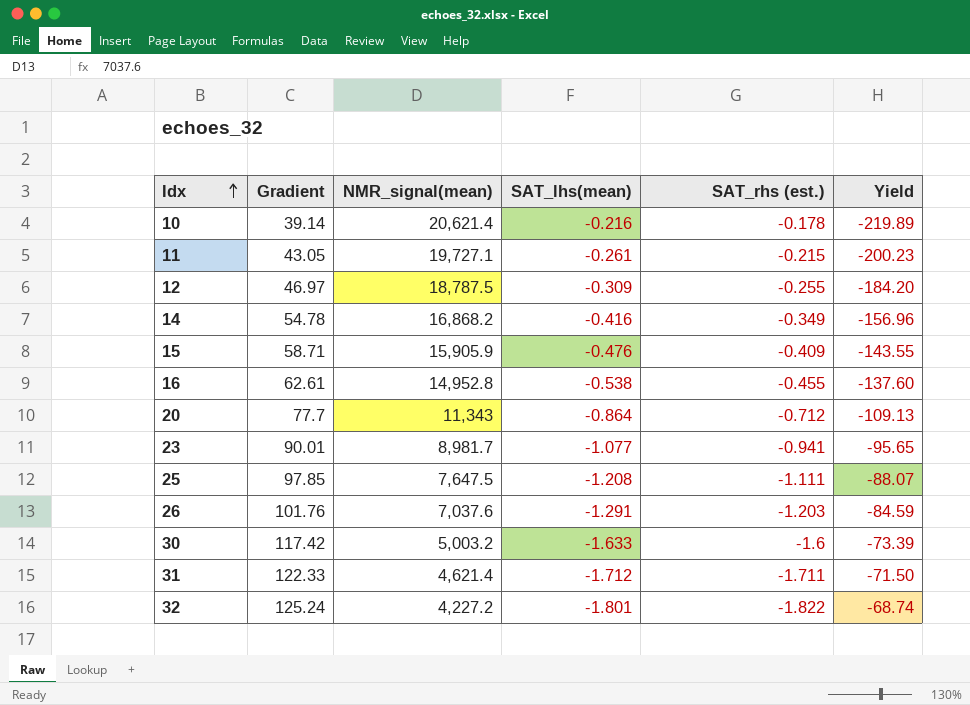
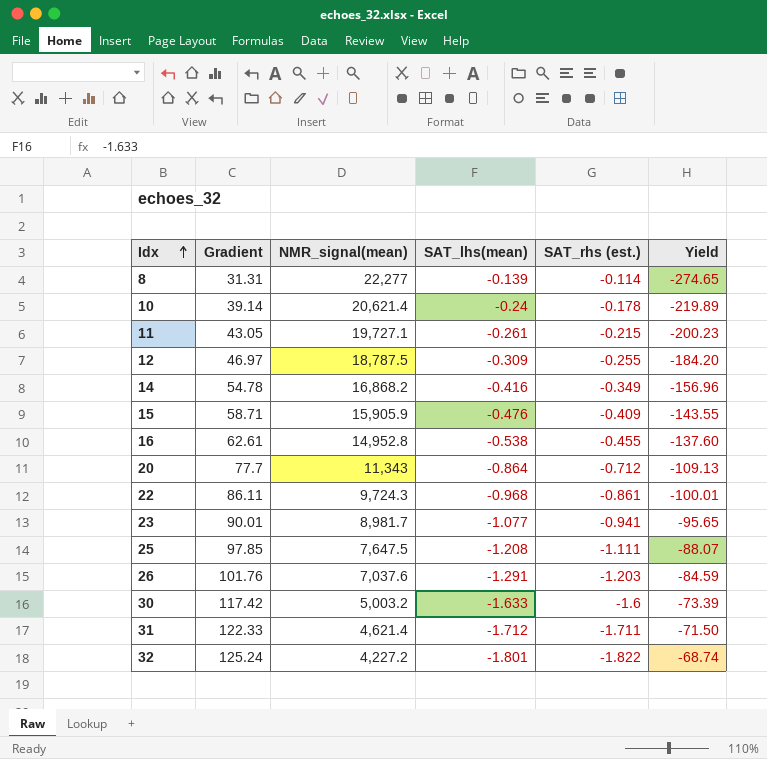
row 8: none -> 31.31 | 22,277 | -0.139 | -0.114 | -274.65
10 | SAT_lhs(mean): -0.216 -> -0.24
row 22: none -> 86.11 | 9,724.3 | -0.968 | -0.861 | -100.01

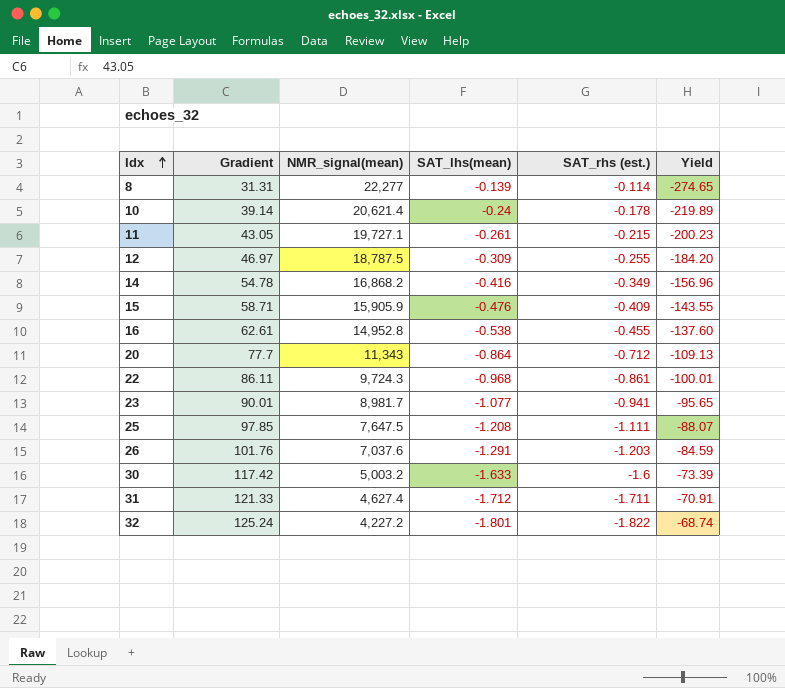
31 | Gradient: 122.33 -> 121.33
31 | NMR_signal(mean): 4,621.4 -> 4,627.4
31 | Yield: -71.50 -> -70.91

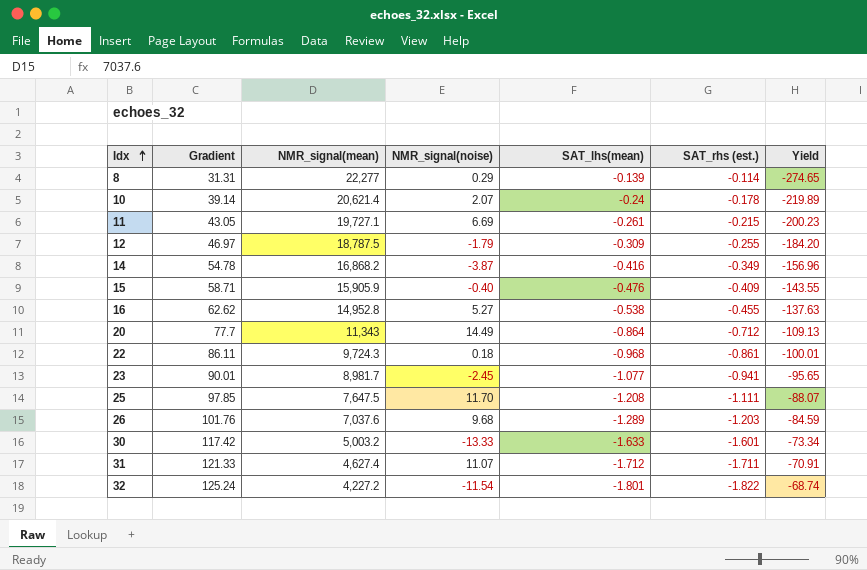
column NMR_signal(noise) | position: none -> 4
16 | Gradient: 62.61 -> 62.62
16 | Yield: -137.60 -> -137.63
26 | SAT_lhs(mean): -1.291 -> -1.289
30 | SAT_rhs (est.): -1.6 -> -1.601
30 | Yield: -73.39 -> -73.34

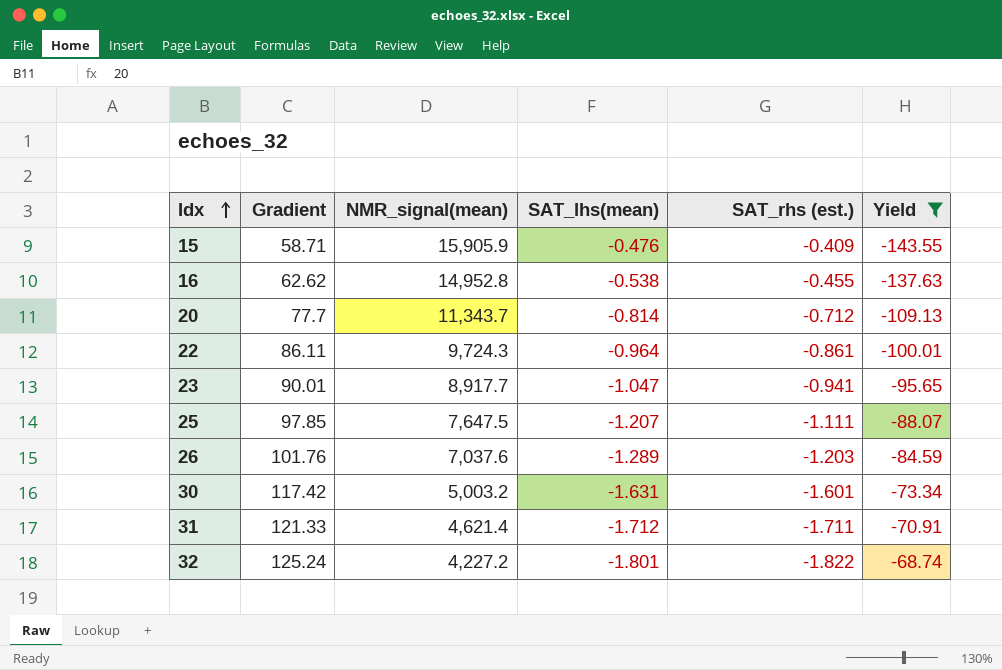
filter: none -> Yield >= -143.55
column NMR_signal(noise) | position: 4 -> none
20 | NMR_signal(mean): 11,343 -> 11,343.7
20 | SAT_lhs(mean): -0.864 -> -0.814
22 | SAT_lhs(mean): -0.968 -> -0.964
23 | NMR_signal(mean): 8,981.7 -> 8,917.7
23 | SAT_lhs(mean): -1.077 -> -1.047
25 | SAT_lhs(mean): -1.208 -> -1.207
30 | SAT_lhs(mean): -1.633 -> -1.631
31 | NMR_signal(mean): 4,627.4 -> 4,621.4

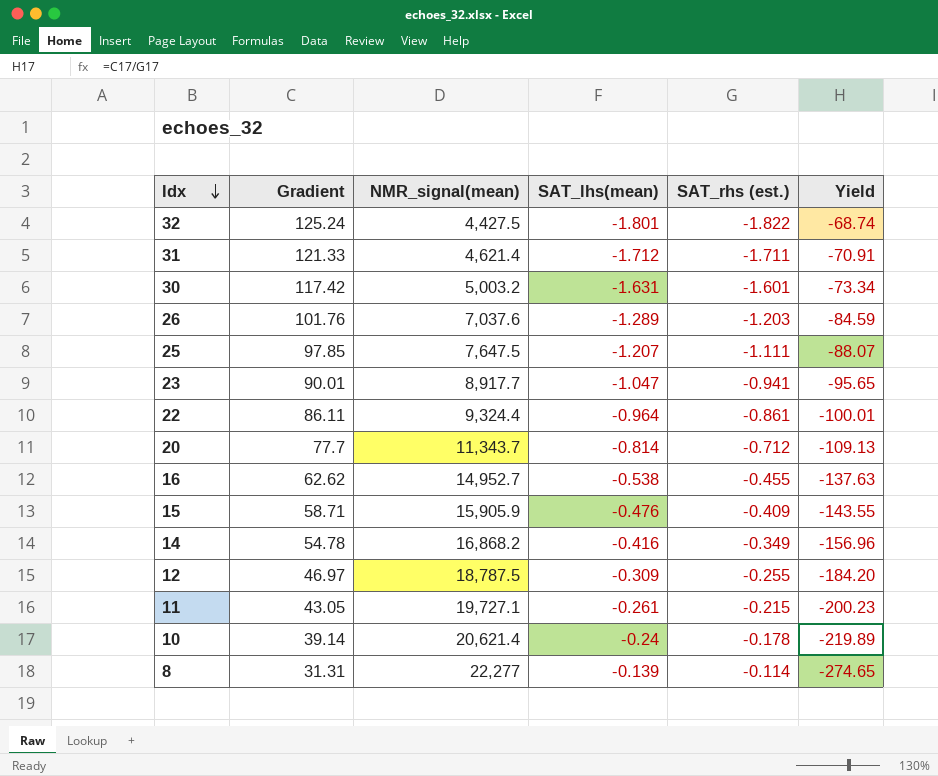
filter: Yield >= -143.55 -> none
row order: Idx ascending -> Idx descending
32 | NMR_signal(mean): 4,227.2 -> 4,427.5
22 | NMR_signal(mean): 9,724.3 -> 9,324.4
16 | NMR_signal(mean): 14,952.8 -> 14,952.7

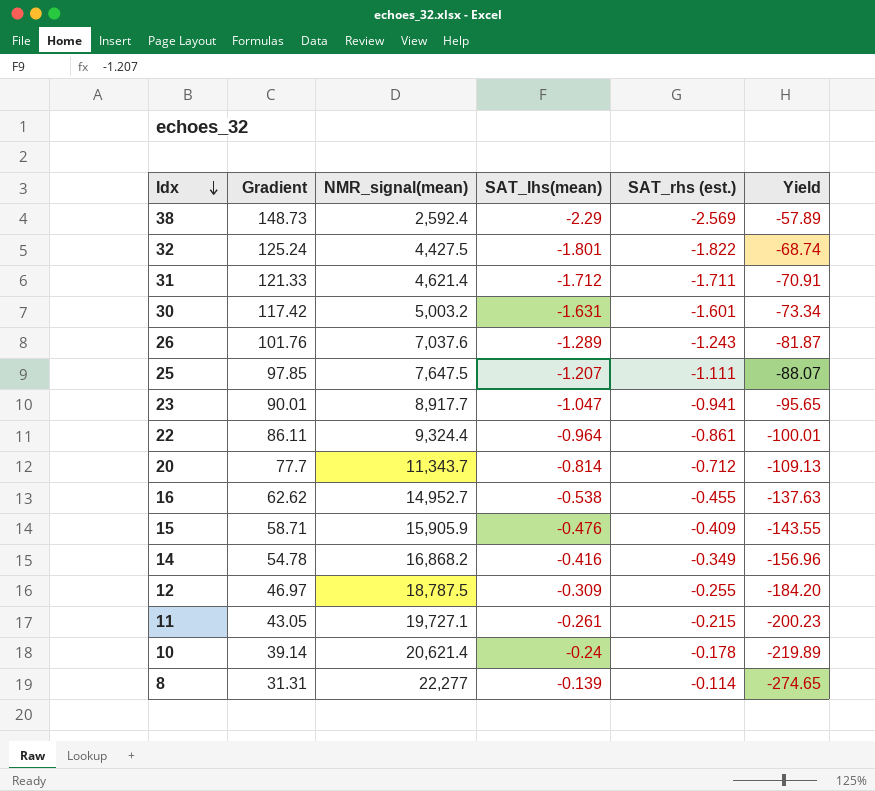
row 38: none -> 148.73 | 2,592.4 | -2.29 | -2.569 | -57.89
26 | SAT_rhs (est.): -1.203 -> -1.243
26 | Yield: -84.59 -> -81.87

